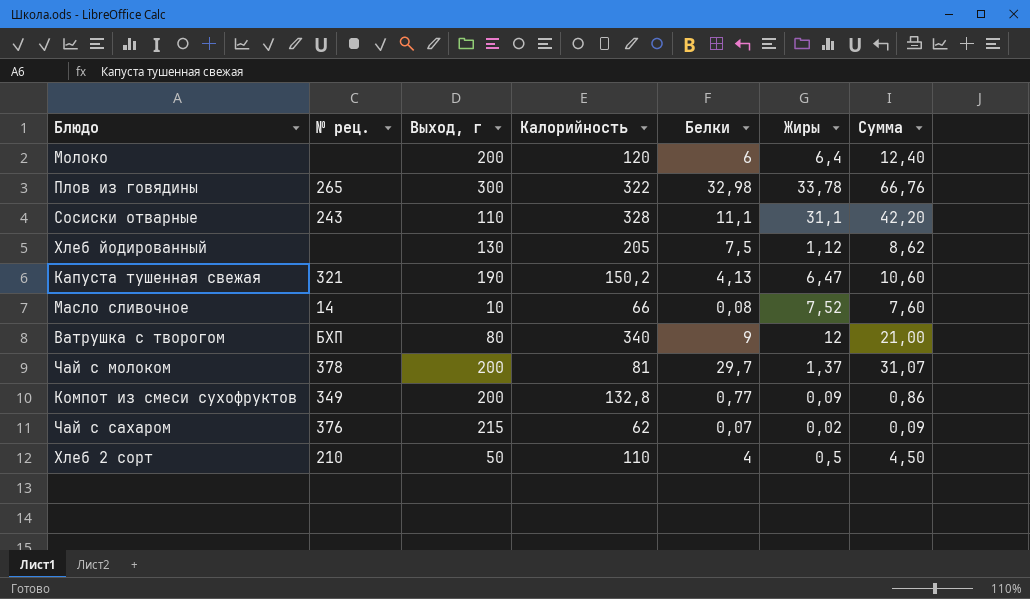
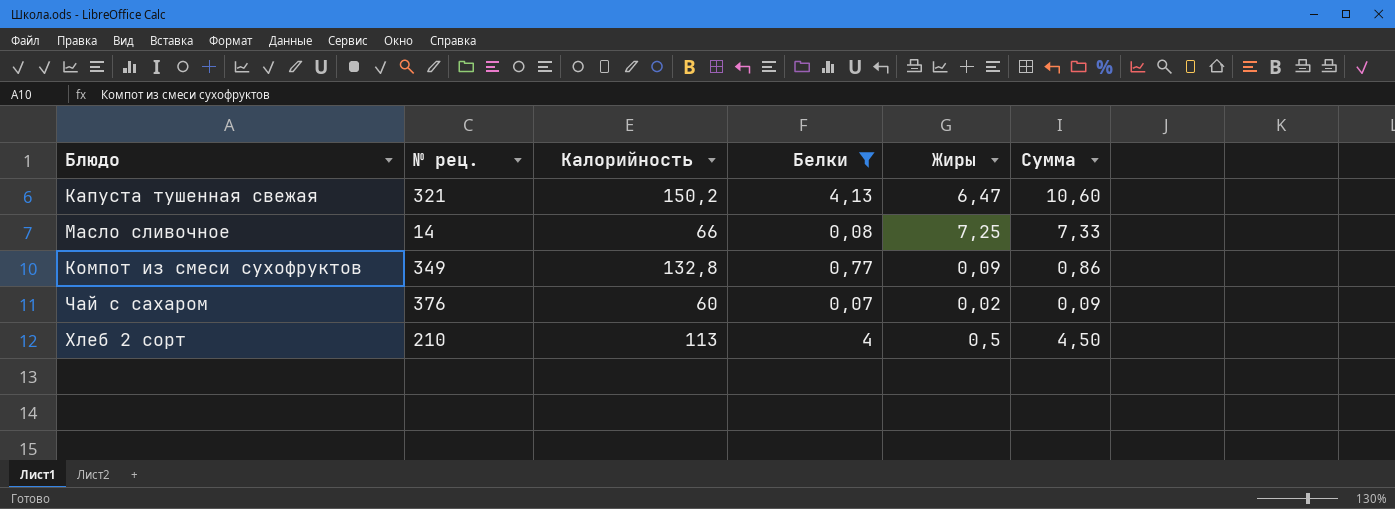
filter: none -> Белки <= 4,13
column Выход, г | position: 3 -> none
Масло сливочное | Жиры: 7,52 -> 7,25
Масло сливочное | Сумма: 7,60 -> 7,33
Чай с сахаром | Калорийность: 62 -> 60
Хлеб 2 сорт | Калорийность: 110 -> 113

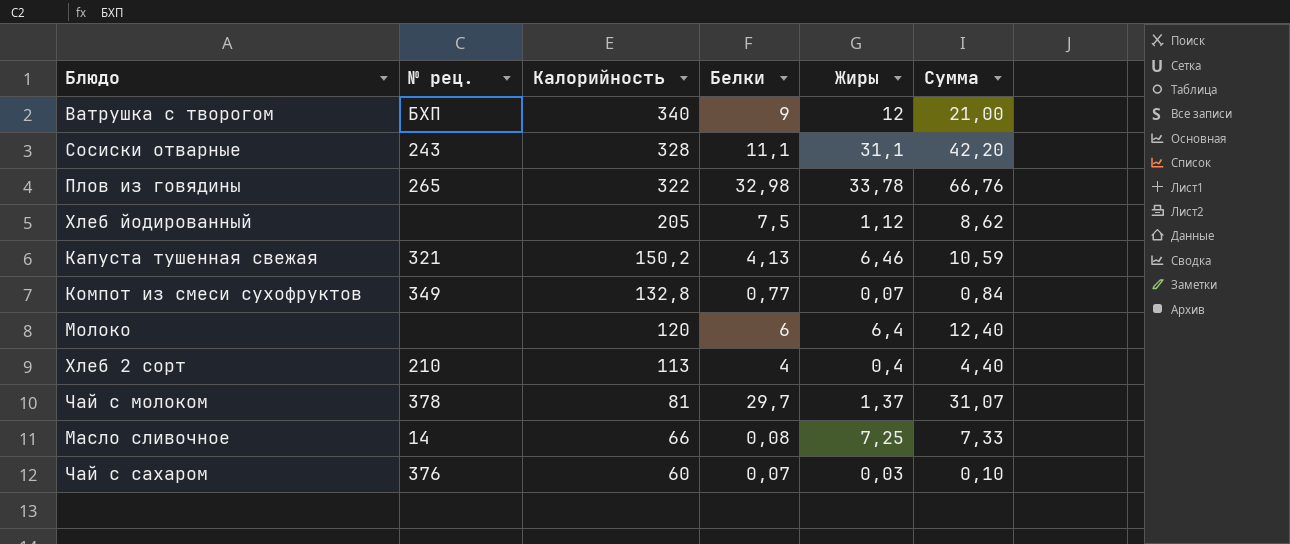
filter: Белки <= 4,13 -> none
row order: none -> Калорийность descending
Капуста тушенная свежая | Жиры: 6,47 -> 6,46
Капуста тушенная свежая | Сумма: 10,60 -> 10,59
Компот из смеси сухофруктов | Жиры: 0,09 -> 0,07
Компот из смеси сухофруктов | Сумма: 0,86 -> 0,84
Хлеб 2 сорт | Жиры: 0,5 -> 0,4
Хлеб 2 сорт | Сумма: 4,50 -> 4,40
Чай с сахаром | Жиры: 0,02 -> 0,03
Чай с сахаром | Сумма: 0,09 -> 0,10

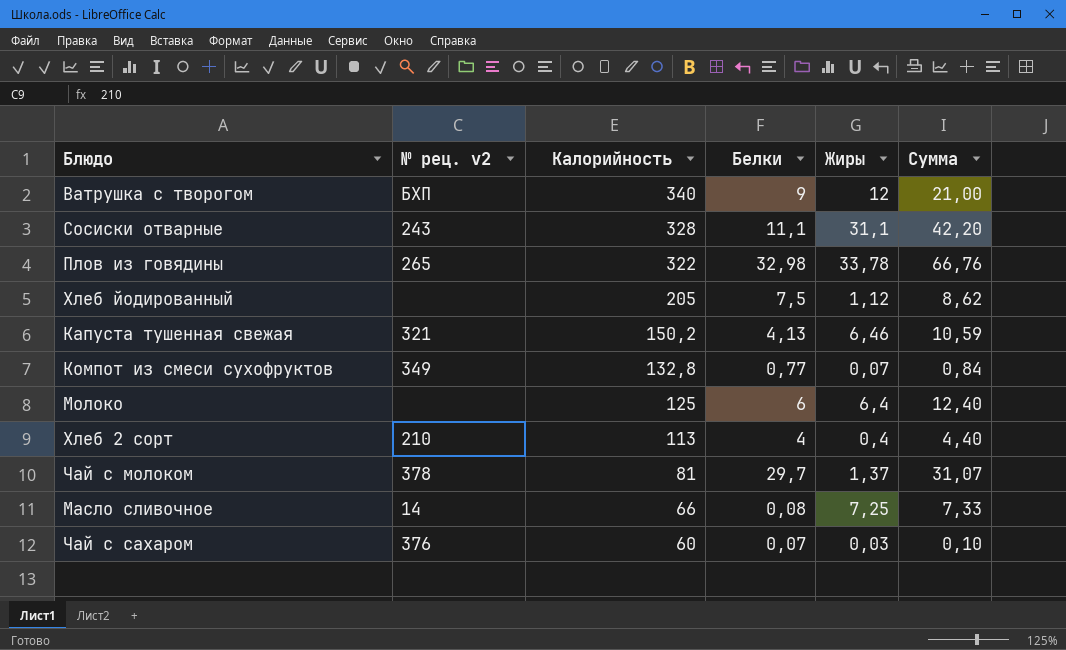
column name: № рец. -> № рец. v2
Молоко | Калорийность: 120 -> 125

